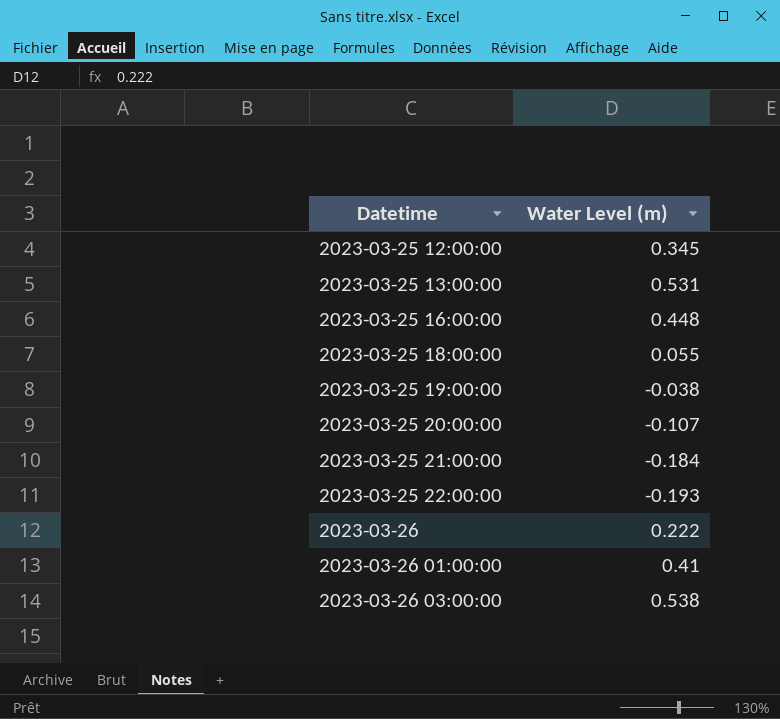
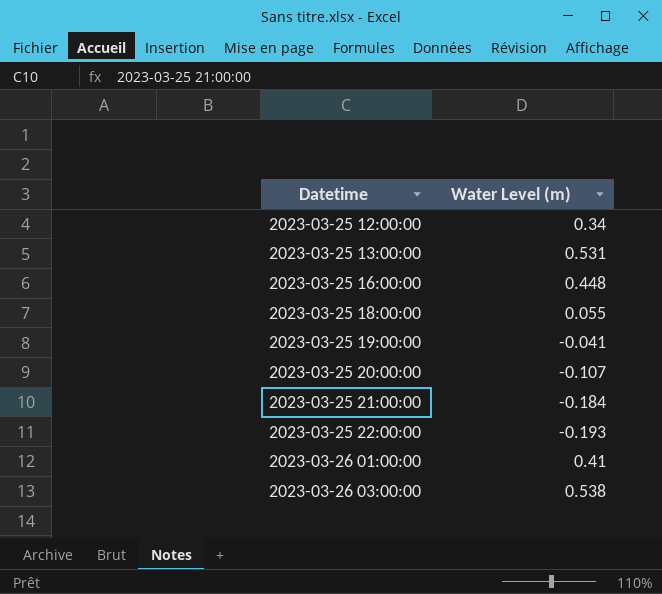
row 2023-03-26: 0.222 -> none
2023-03-25 12:00:00 | Water Level (m): 0.345 -> 0.34
2023-03-25 19:00:00 | Water Level (m): -0.038 -> -0.041

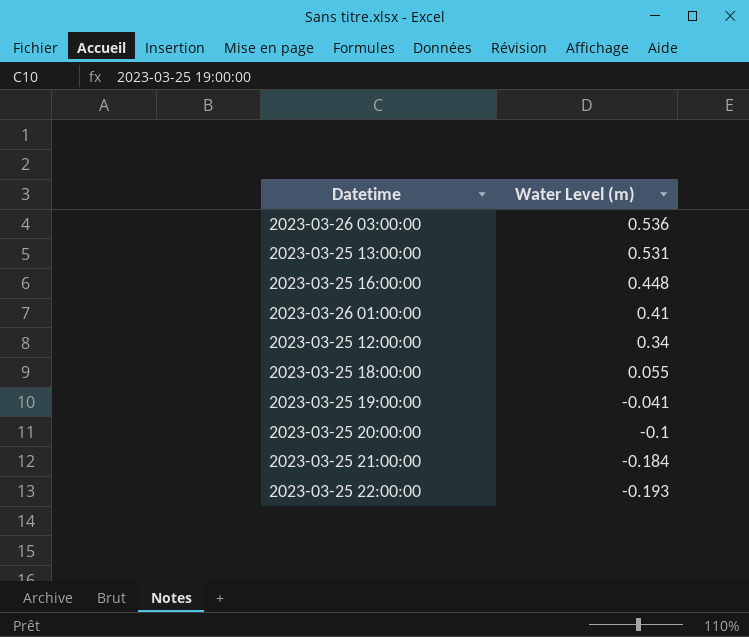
row order: Datetime ascending -> Water Level (m) descending
2023-03-26 03:00:00 | Water Level (m): 0.538 -> 0.536
2023-03-25 20:00:00 | Water Level (m): -0.107 -> -0.1

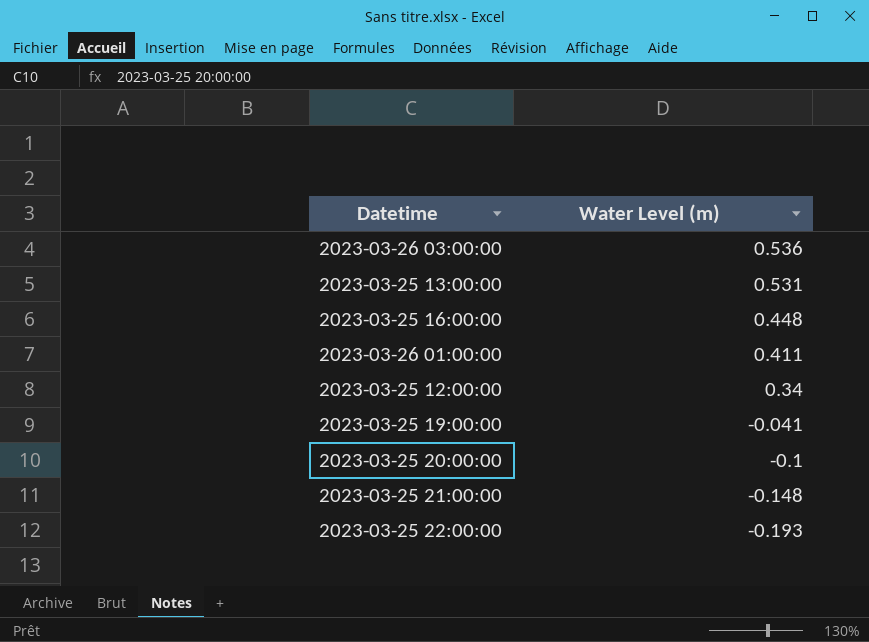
row 2023-03-25 18:00:00: 0.055 -> none
2023-03-26 01:00:00 | Water Level (m): 0.41 -> 0.411
2023-03-25 21:00:00 | Water Level (m): -0.184 -> -0.148

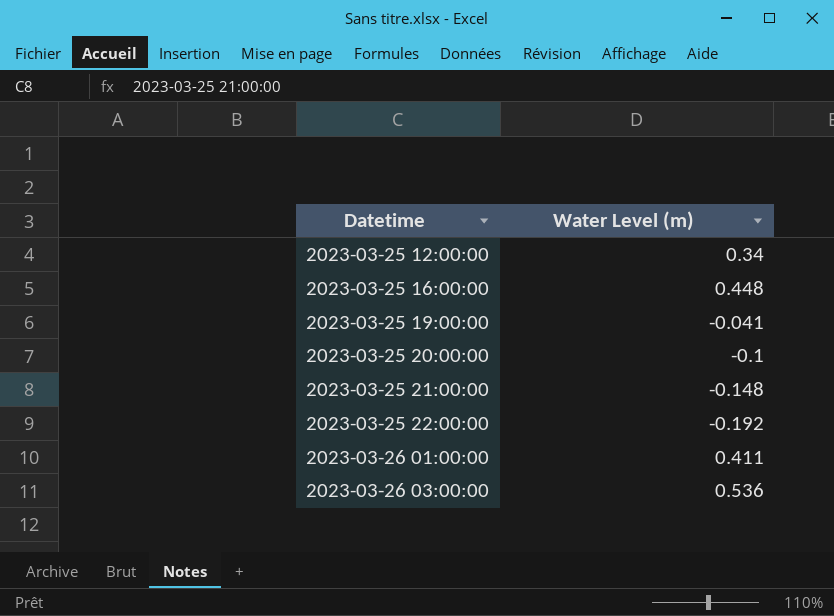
row order: Water Level (m) descending -> Datetime ascending
row 2023-03-25 13:00:00: 0.531 -> none
2023-03-25 22:00:00 | Water Level (m): -0.193 -> -0.192

